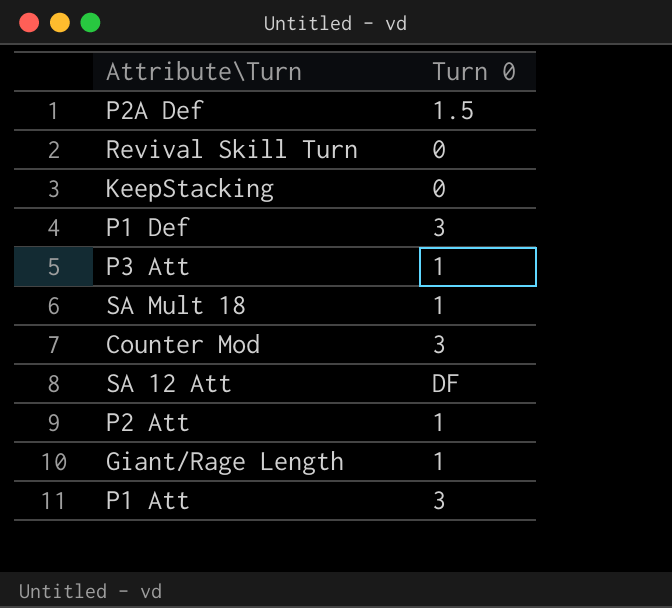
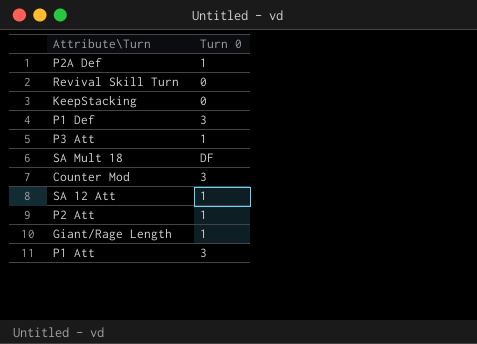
P2A Def | Turn 0: 1.5 -> 1
SA Mult 18 | Turn 0: 1 -> DF
SA 12 Att | Turn 0: DF -> 1

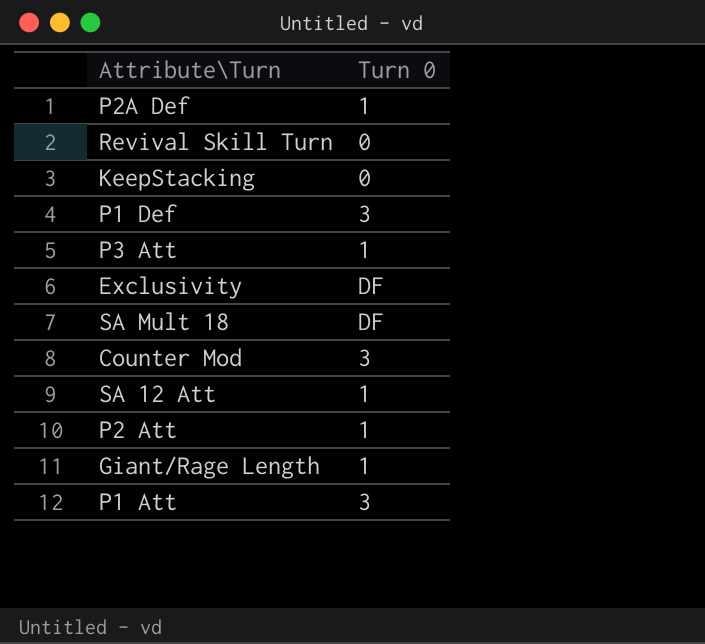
row Exclusivity: none -> DF

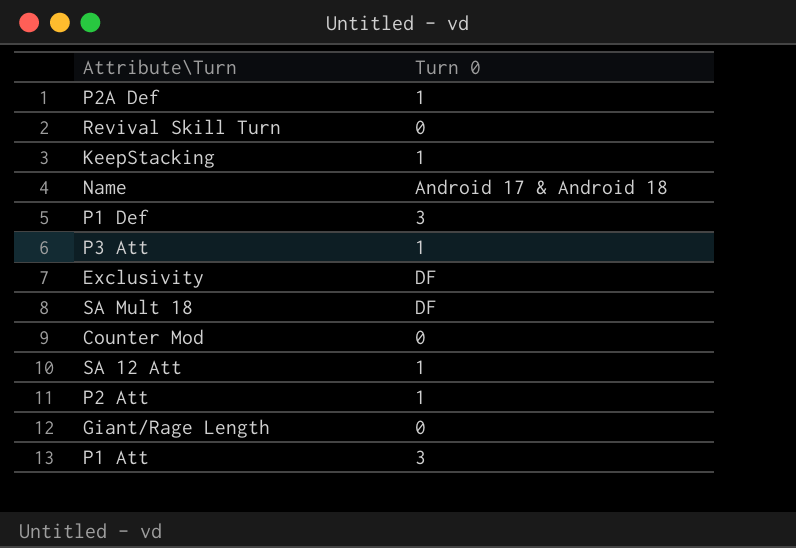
KeepStacking | Turn 0: 0 -> 1
row Name: none -> Android 17 & Android 18
Counter Mod | Turn 0: 3 -> 0
Giant/Rage Length | Turn 0: 1 -> 0

